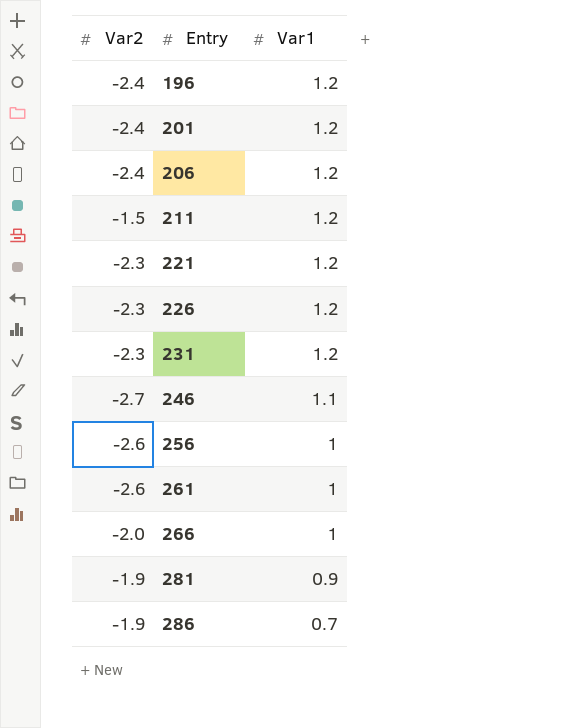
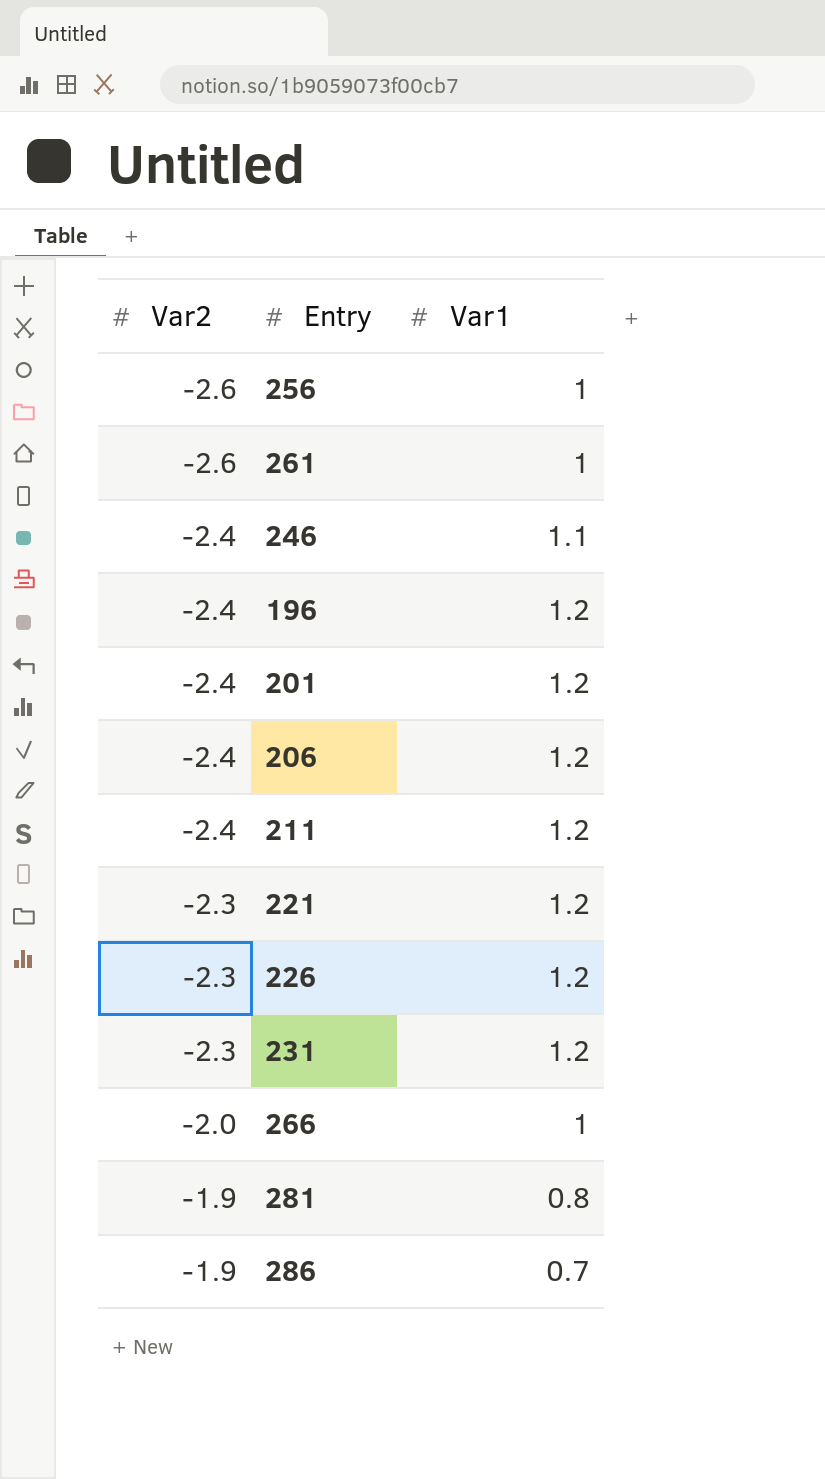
row order: Entry ascending -> Var2 ascending
246 | Var2: -2.7 -> -2.4
211 | Var2: -1.5 -> -2.4
281 | Var1: 0.9 -> 0.8

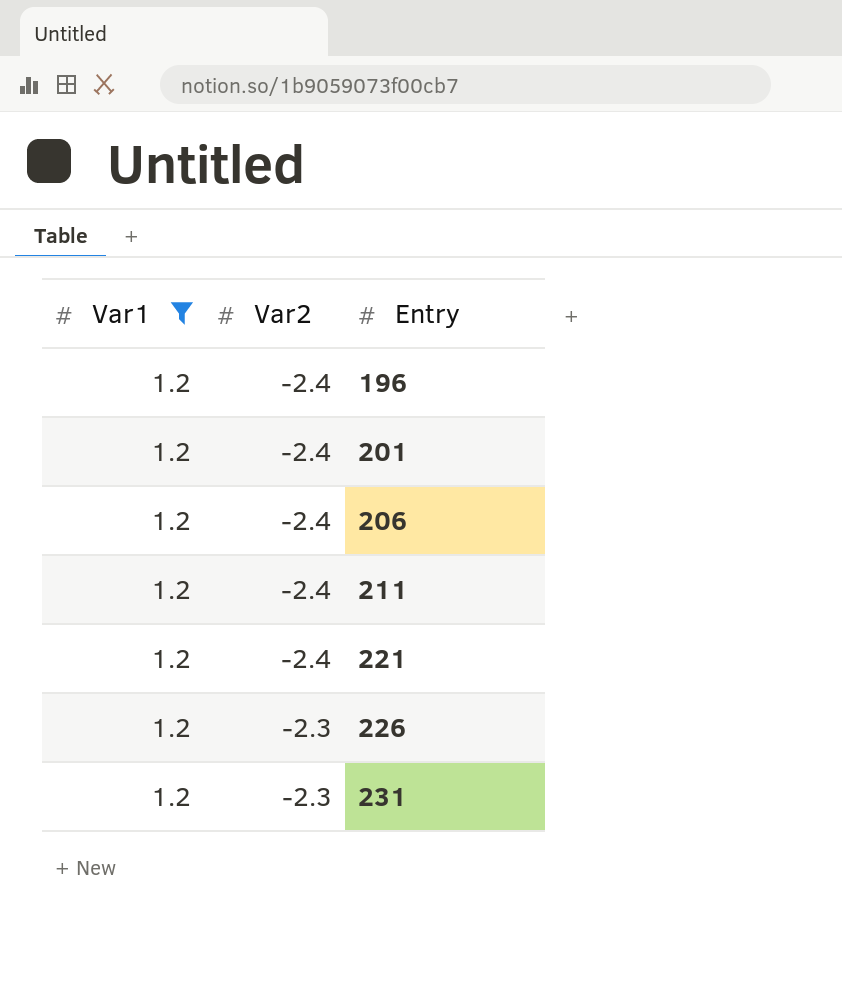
filter: none -> Var1 = 1.2
column Var1 | position: 3 -> 1
221 | Var2: -2.3 -> -2.4

